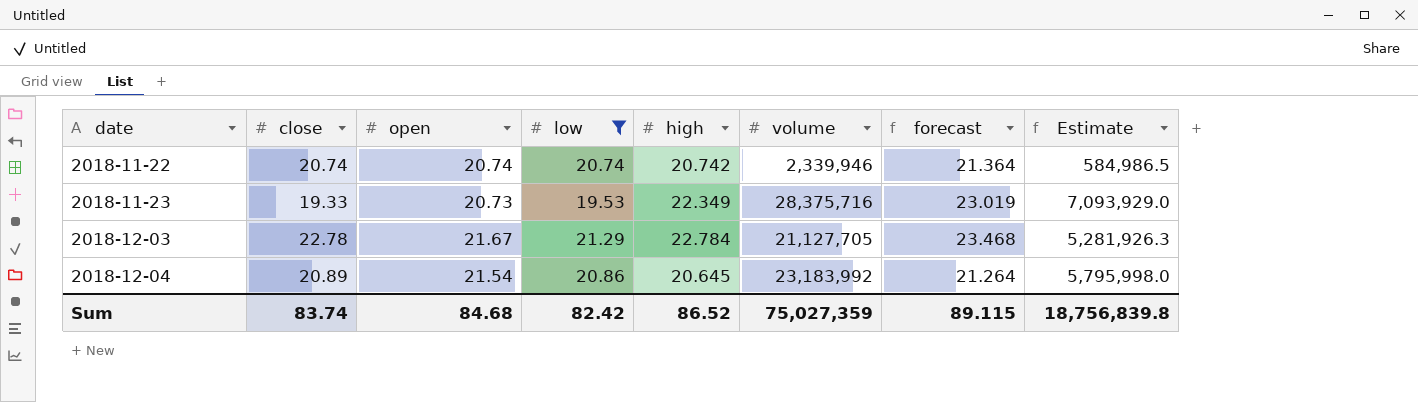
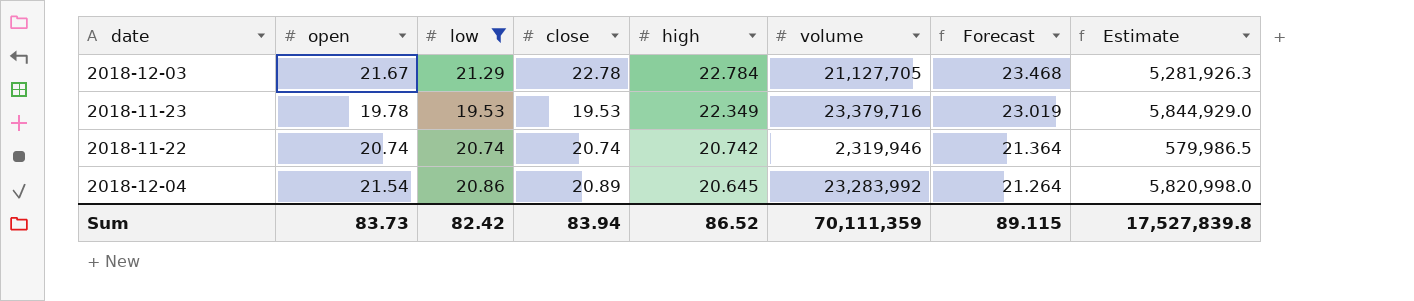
row order: date ascending -> high descending
column close | position: 2 -> 4
column name: forecast -> Forecast
2018-11-23 | open: 20.73 -> 19.78
2018-11-23 | close: 19.33 -> 19.53
2018-11-23 | volume: 28,375,716 -> 23,379,716
2018-11-23 | Estimate: 7,093,929.0 -> 5,844,929.0
2018-11-22 | volume: 2,339,946 -> 2,319,946
2018-11-22 | Estimate: 584,986.5 -> 579,986.5
2018-12-04 | volume: 23,183,992 -> 23,283,992
2018-12-04 | Estimate: 5,795,998.0 -> 5,820,998.0
Sum | open: 84.68 -> 83.73
Sum | close: 83.74 -> 83.94
Sum | volume: 75,027,359 -> 70,111,359
Sum | Estimate: 18,756,839.8 -> 17,527,839.8

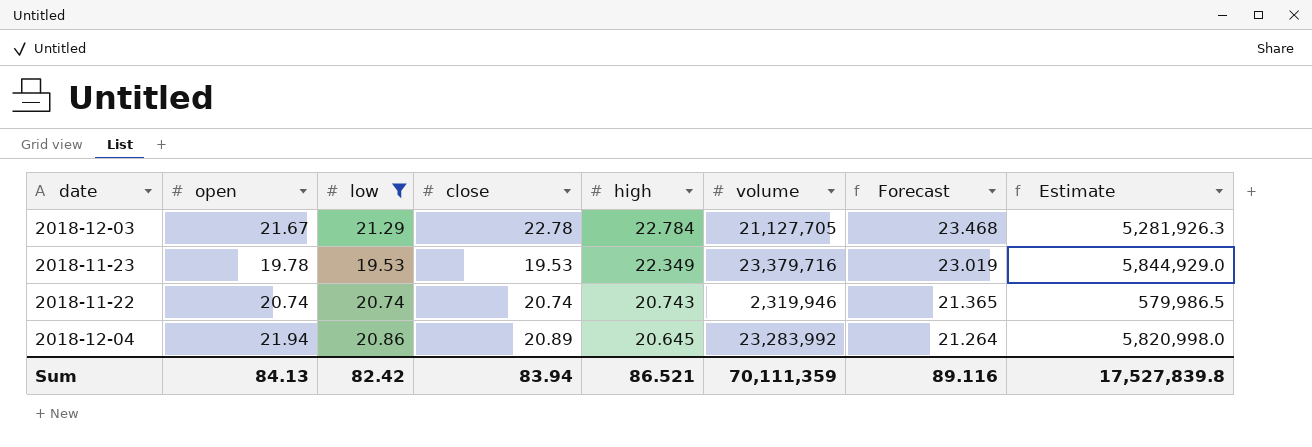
2018-11-22 | high: 20.742 -> 20.743
2018-11-22 | Forecast: 21.364 -> 21.365
2018-12-04 | open: 21.54 -> 21.94
Sum | open: 83.73 -> 84.13
Sum | high: 86.52 -> 86.521
Sum | Forecast: 89.115 -> 89.116

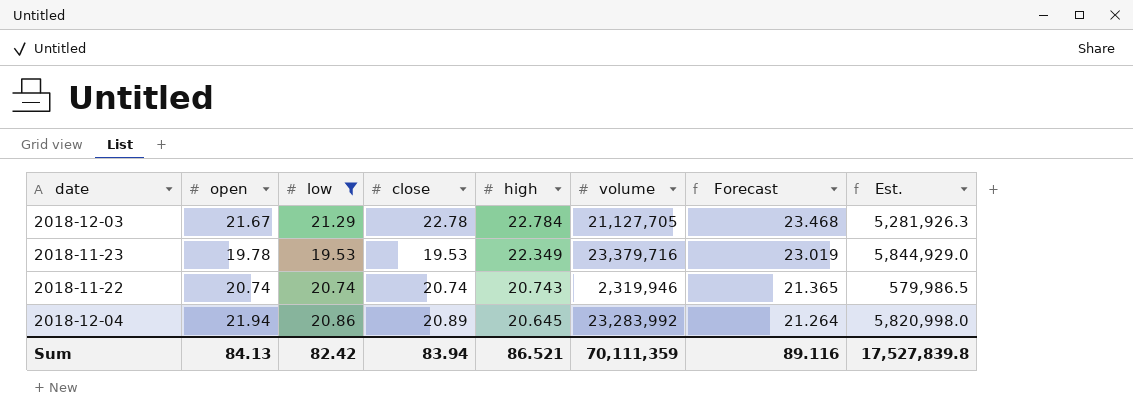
column name: Estimate -> Est.

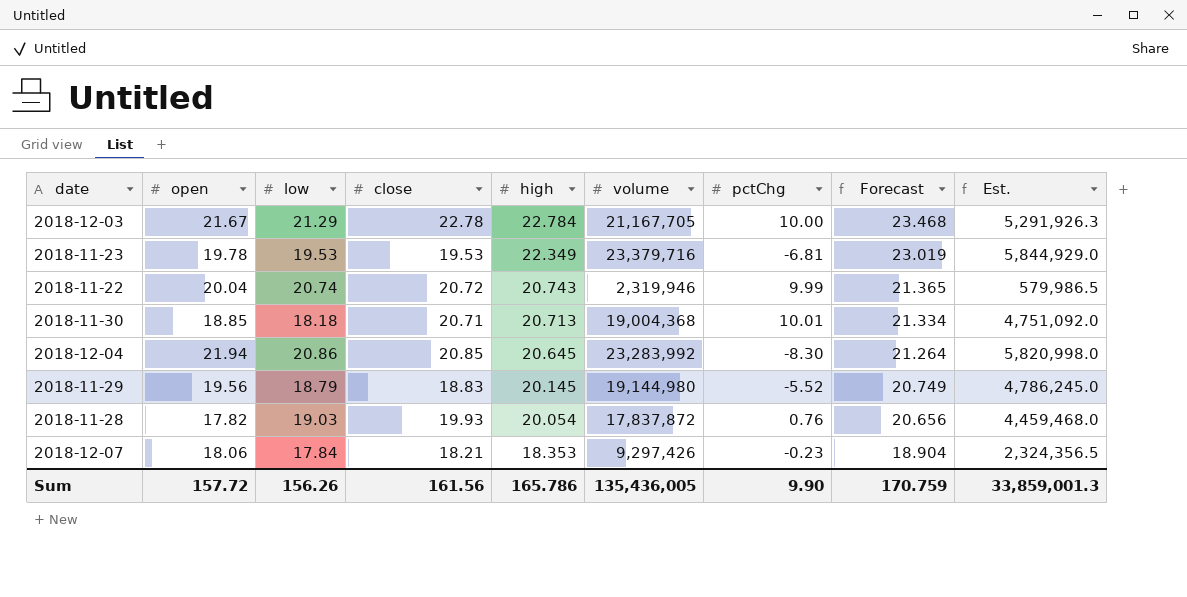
filter: low >= 19.53 -> none
column pctChg | position: none -> 7
2018-12-03 | volume: 21,127,705 -> 21,167,705
2018-12-03 | Est.: 5,281,926.3 -> 5,291,926.3
2018-11-22 | open: 20.74 -> 20.04
2018-11-22 | close: 20.74 -> 20.72
2018-12-04 | close: 20.89 -> 20.85
Sum | open: 84.13 -> 157.72
Sum | low: 82.42 -> 156.26
Sum | close: 83.94 -> 161.56
Sum | high: 86.521 -> 165.786
Sum | volume: 70,111,359 -> 135,436,005
Sum | Forecast: 89.116 -> 170.759
Sum | Est.: 17,527,839.8 -> 33,859,001.3

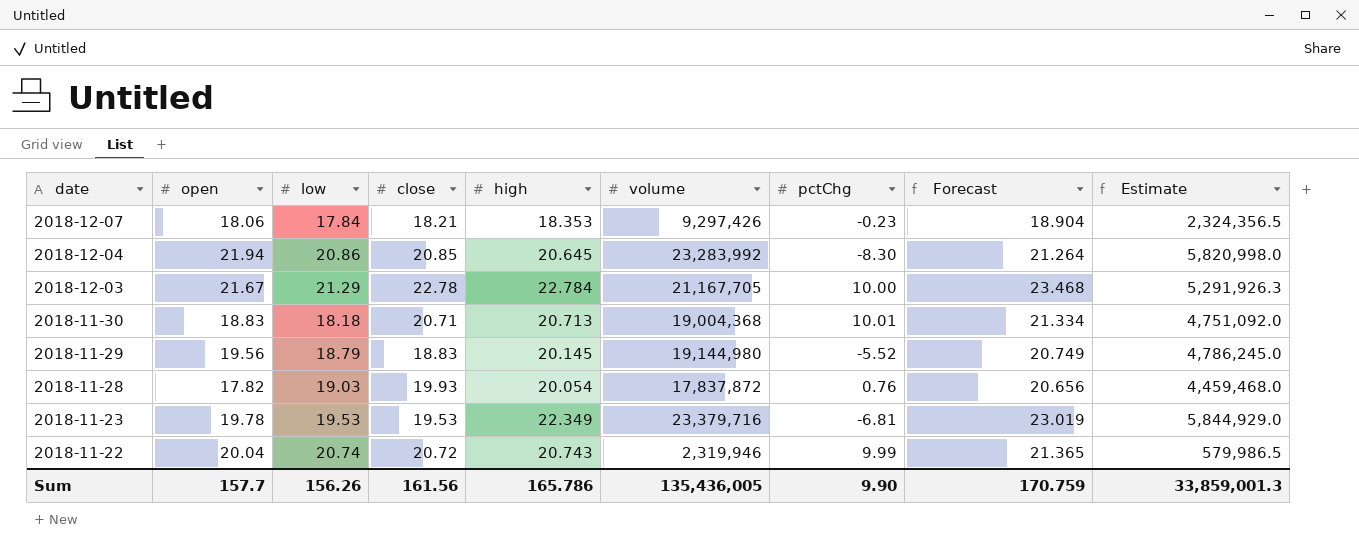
row order: high descending -> date descending
column name: Est. -> Estimate
2018-11-30 | open: 18.85 -> 18.83
Sum | open: 157.72 -> 157.7

